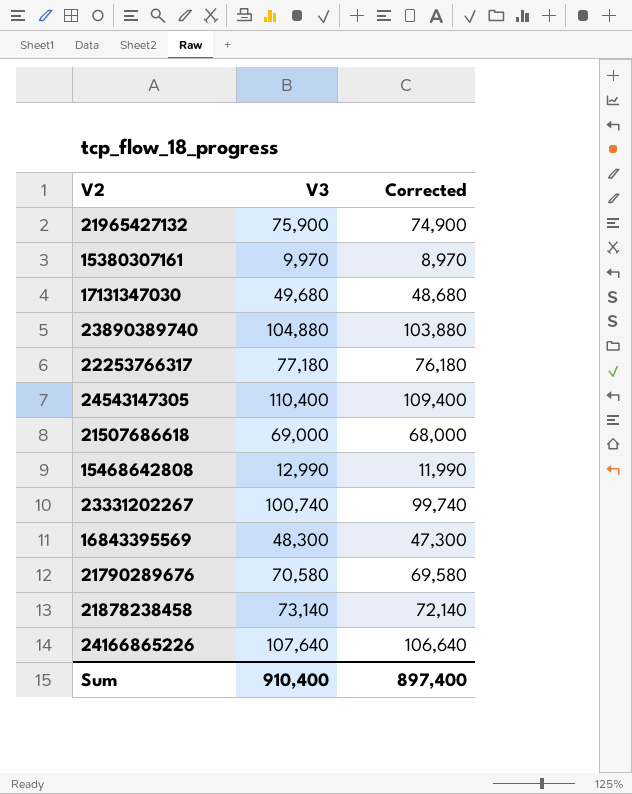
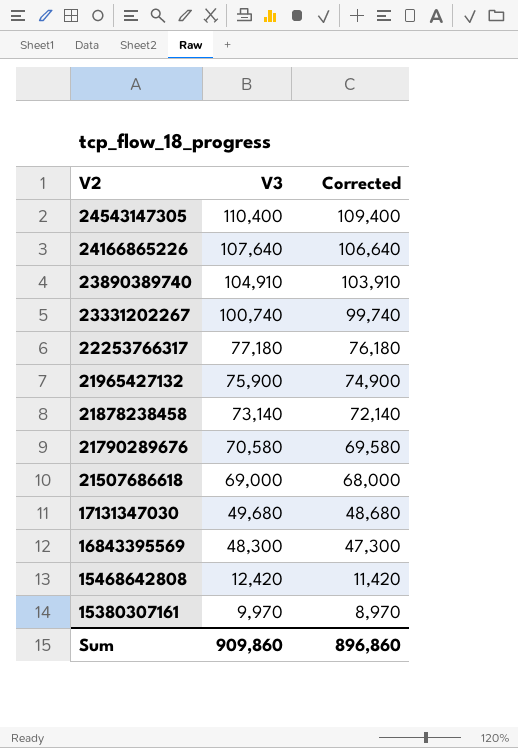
row order: none -> V2 descending
23890389740 | V3: 104,880 -> 104,910
23890389740 | Corrected: 103,880 -> 103,910
15468642808 | V3: 12,990 -> 12,420
15468642808 | Corrected: 11,990 -> 11,420
Sum | V3: 910,400 -> 909,860
Sum | Corrected: 897,400 -> 896,860

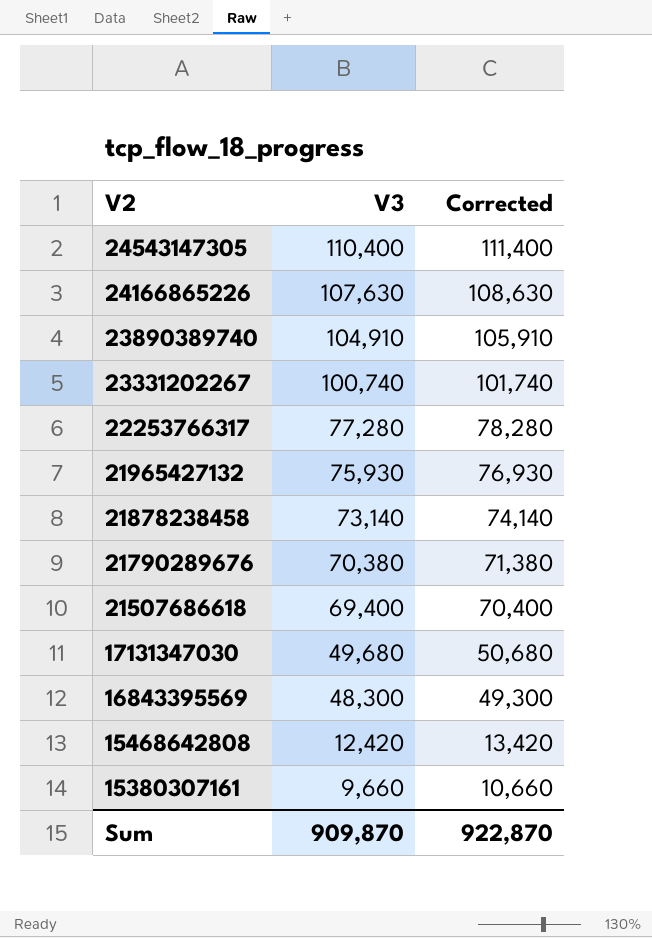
column Corrected | formula: [V3] - 1000 -> [V3] + 1000
24166865226 | V3: 107,640 -> 107,630
22253766317 | V3: 77,180 -> 77,280
21965427132 | V3: 75,900 -> 75,930
21790289676 | V3: 70,580 -> 70,380
21507686618 | V3: 69,000 -> 69,400
15380307161 | V3: 9,970 -> 9,660
Sum | V3: 909,860 -> 909,870
Sum | Corrected: 896,860 -> 922,870

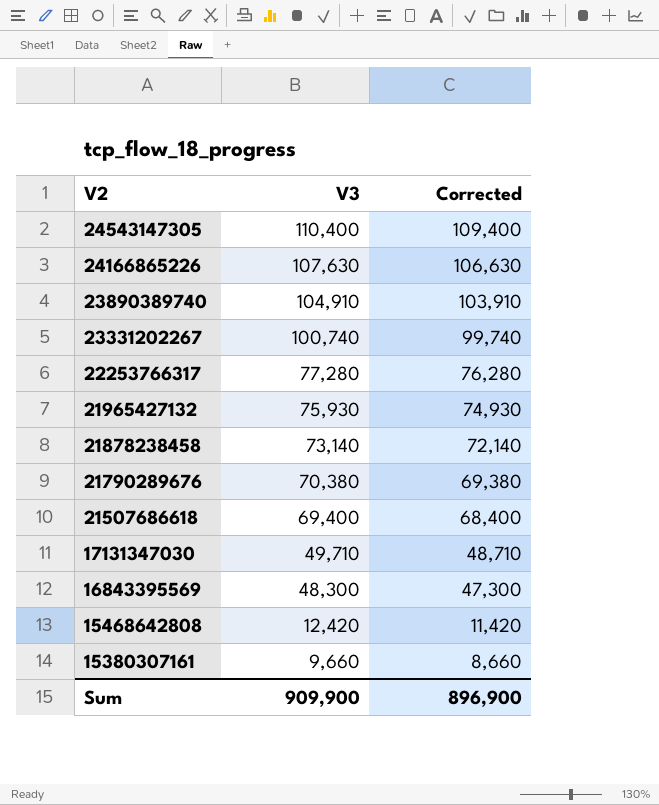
column Corrected | formula: [V3] + 1000 -> [V3] - 1000
17131347030 | V3: 49,680 -> 49,710
Sum | V3: 909,870 -> 909,900
Sum | Corrected: 922,870 -> 896,900

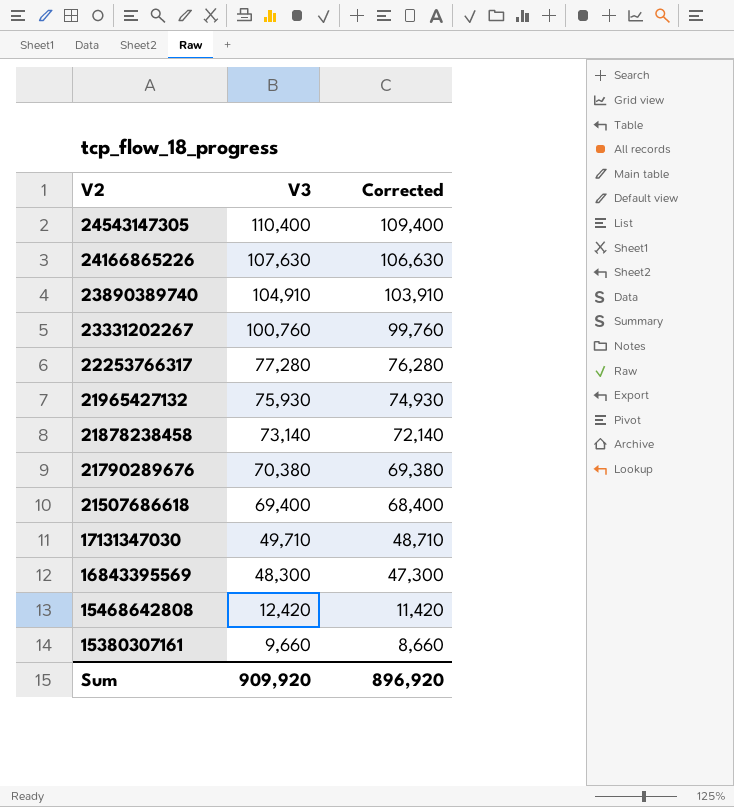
23331202267 | V3: 100,740 -> 100,760
23331202267 | Corrected: 99,740 -> 99,760
Sum | V3: 909,900 -> 909,920
Sum | Corrected: 896,900 -> 896,920

